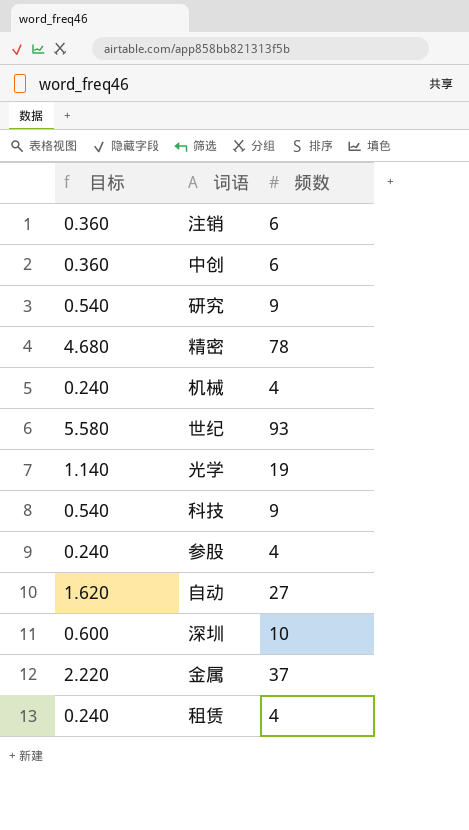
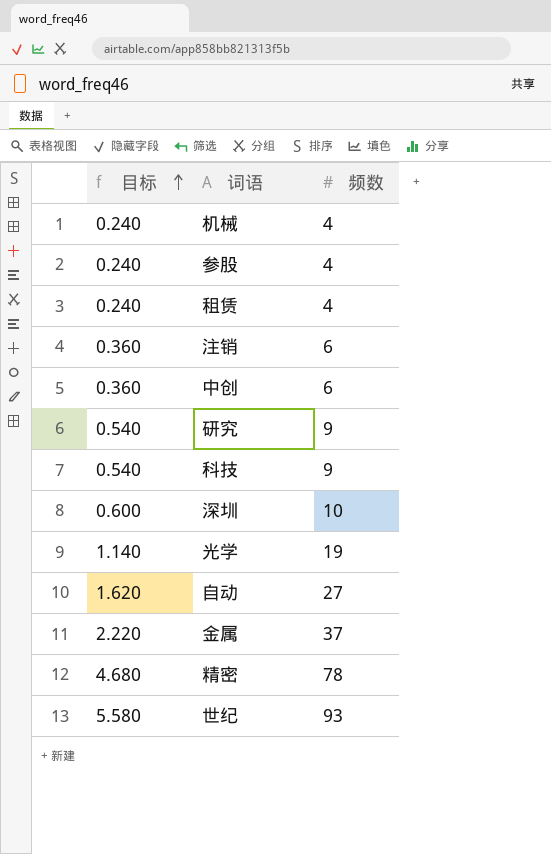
row order: none -> 目标 ascending

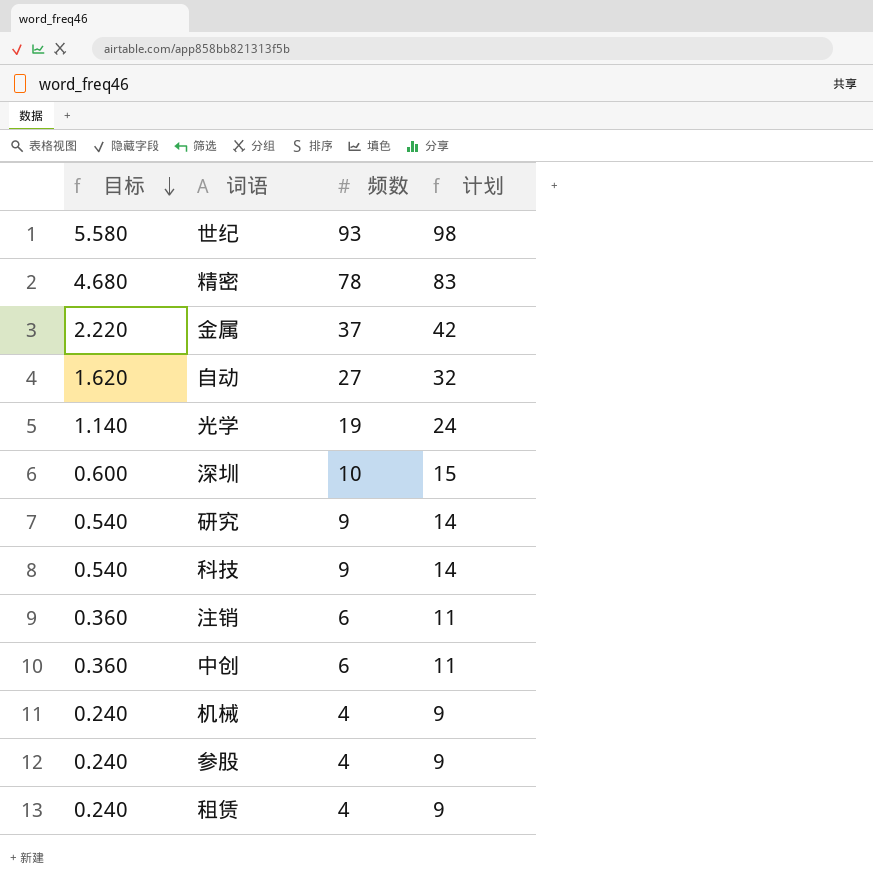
row order: 目标 ascending -> 目标 descending
column 计划 | formula: none -> [频数] + 5

